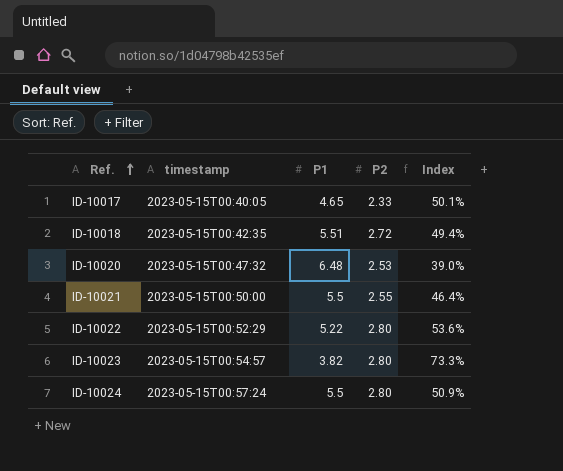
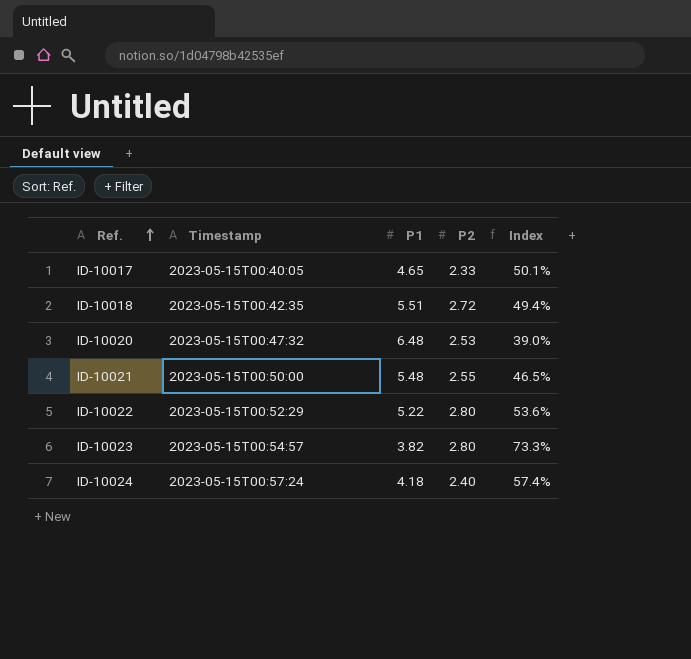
column name: timestamp -> Timestamp
ID-10021 | P1: 5.5 -> 5.48
ID-10021 | Index: 46.4% -> 46.5%
ID-10024 | P1: 5.5 -> 4.18
ID-10024 | P2: 2.80 -> 2.40
ID-10024 | Index: 50.9% -> 57.4%

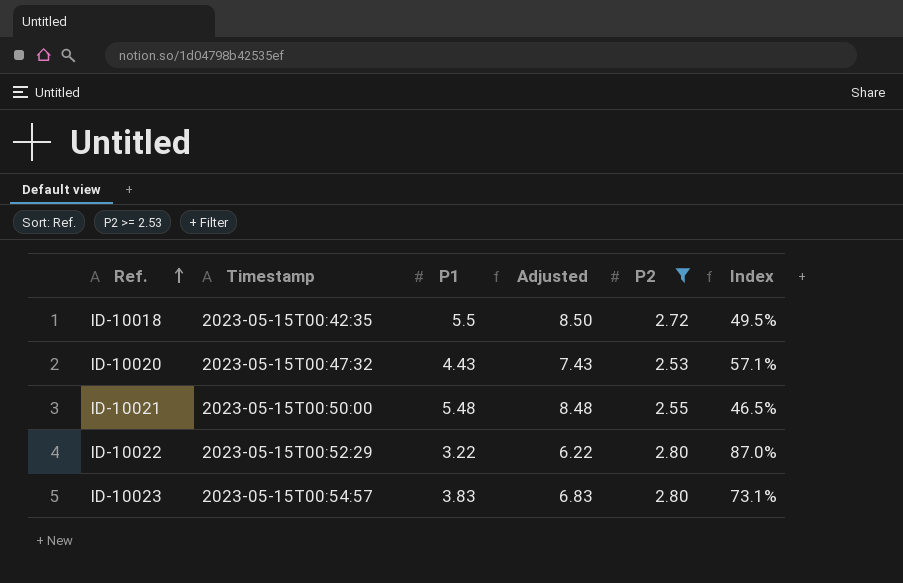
filter: none -> P2 >= 2.53
column Adjusted | formula: none -> [P1] + 3
ID-10018 | P1: 5.51 -> 5.5
ID-10018 | Index: 49.4% -> 49.5%
ID-10020 | P1: 6.48 -> 4.43
ID-10020 | Index: 39.0% -> 57.1%
ID-10022 | P1: 5.22 -> 3.22
ID-10022 | Index: 53.6% -> 87.0%
ID-10023 | P1: 3.82 -> 3.83
ID-10023 | Index: 73.3% -> 73.1%

